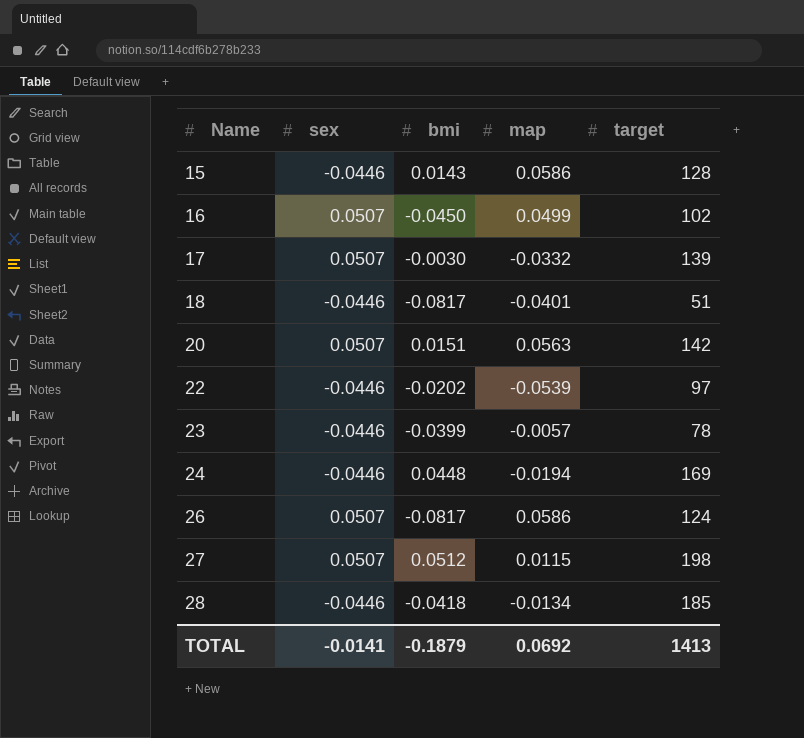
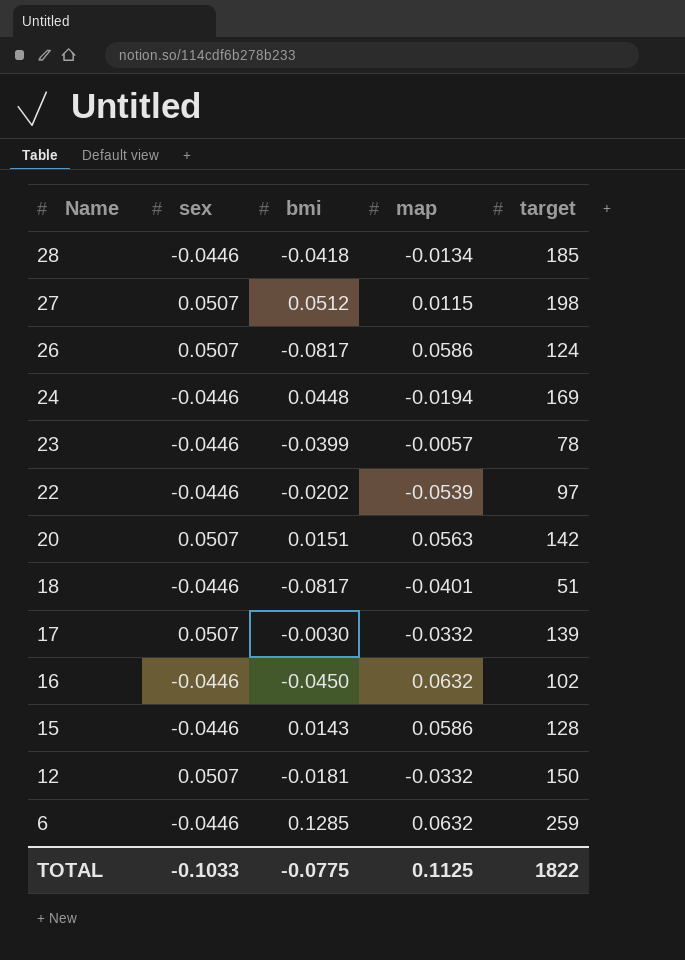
row order: Name ascending -> Name descending
16 | sex: 0.0507 -> -0.0446
16 | map: 0.0499 -> 0.0632
row 12: none -> 0.0507 | -0.0181 | -0.0332 | 150
row 6: none -> -0.0446 | 0.1285 | 0.0632 | 259
TOTAL | sex: -0.0141 -> -0.1033
TOTAL | bmi: -0.1879 -> -0.0775
TOTAL | map: 0.0692 -> 0.1125
TOTAL | target: 1413 -> 1822

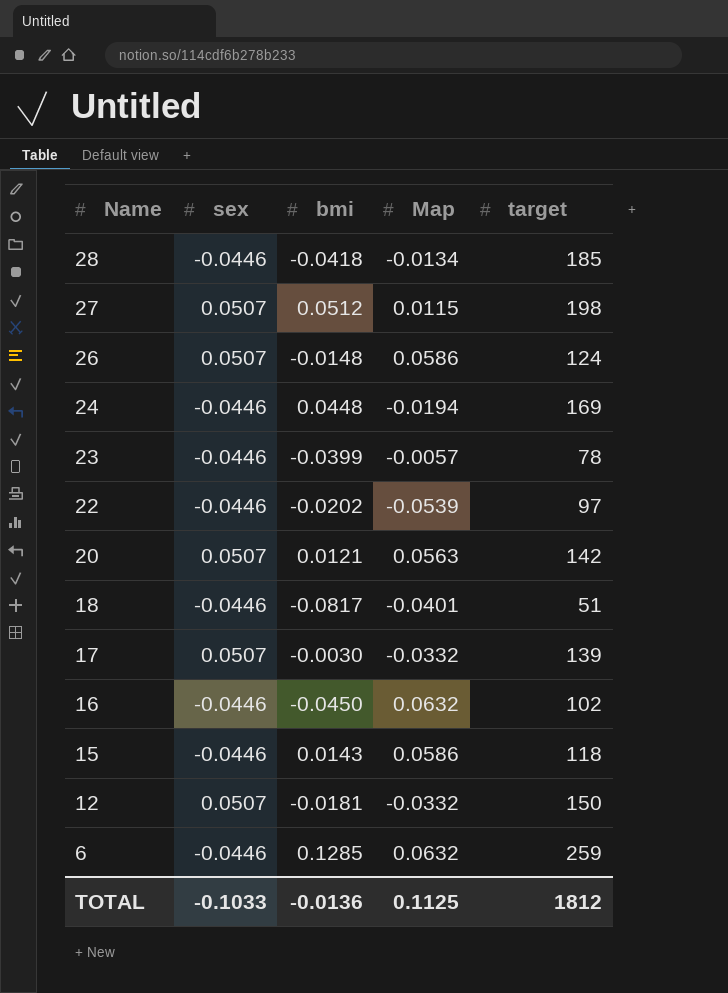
column name: map -> Map
26 | bmi: -0.0817 -> -0.0148
20 | bmi: 0.0151 -> 0.0121
15 | target: 128 -> 118
TOTAL | bmi: -0.0775 -> -0.0136
TOTAL | target: 1822 -> 1812

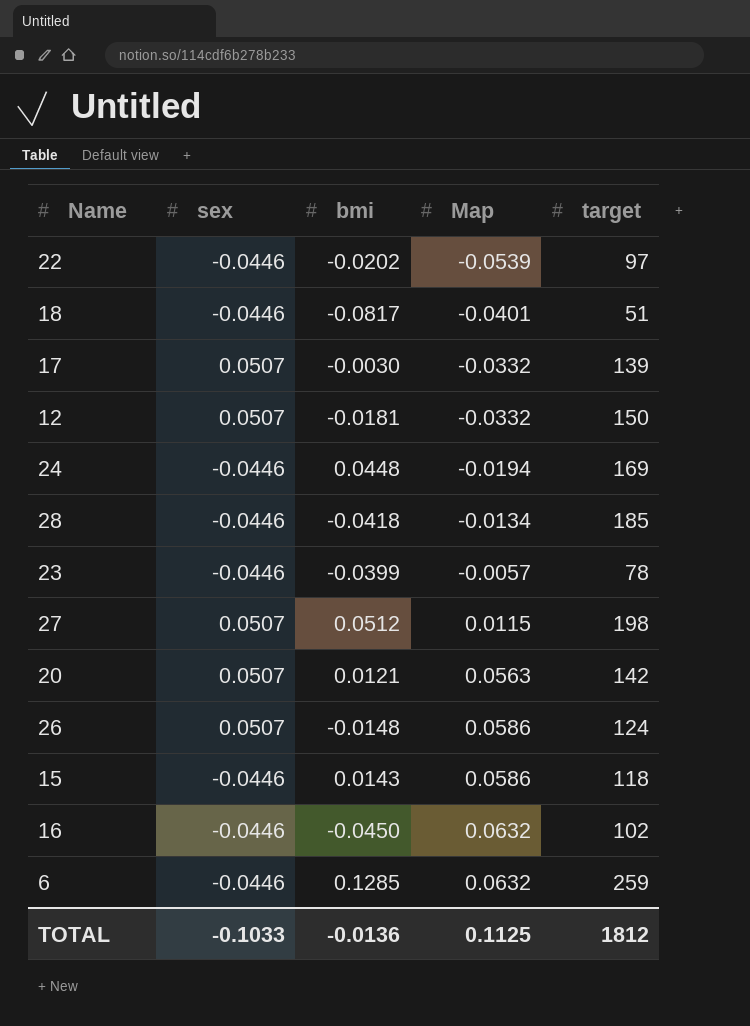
row order: Name descending -> Map ascending

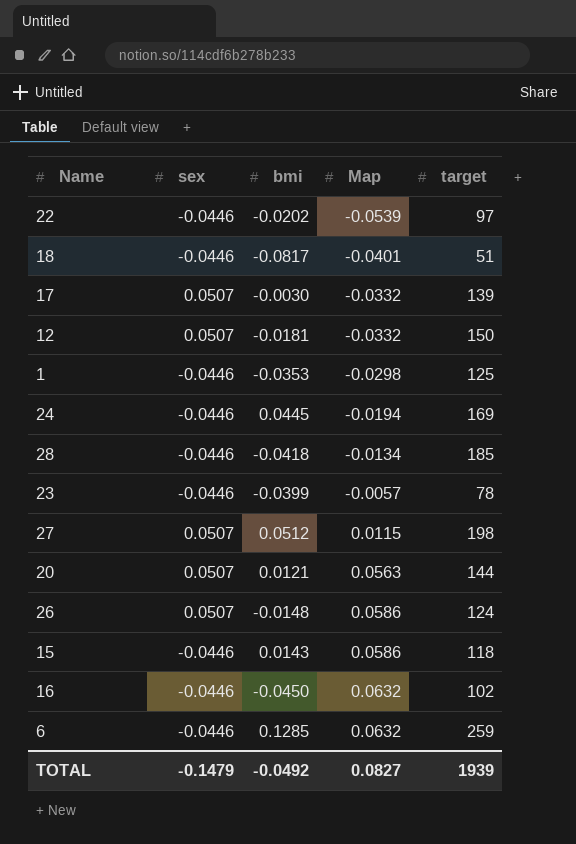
row 1: none -> -0.0446 | -0.0353 | -0.0298 | 125
24 | bmi: 0.0448 -> 0.0445
20 | target: 142 -> 144
TOTAL | sex: -0.1033 -> -0.1479
TOTAL | bmi: -0.0136 -> -0.0492
TOTAL | Map: 0.1125 -> 0.0827
TOTAL | target: 1812 -> 1939

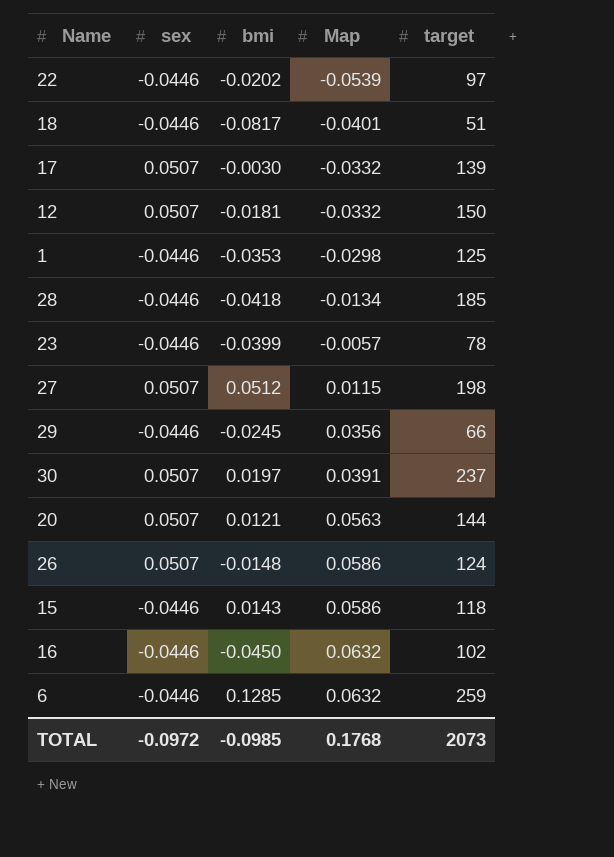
row 24: -0.0446 | 0.0445 | -0.0194 | 169 -> none
row 29: none -> -0.0446 | -0.0245 | 0.0356 | 66
row 30: none -> 0.0507 | 0.0197 | 0.0391 | 237
TOTAL | sex: -0.1479 -> -0.0972
TOTAL | bmi: -0.0492 -> -0.0985
TOTAL | Map: 0.0827 -> 0.1768
TOTAL | target: 1939 -> 2073

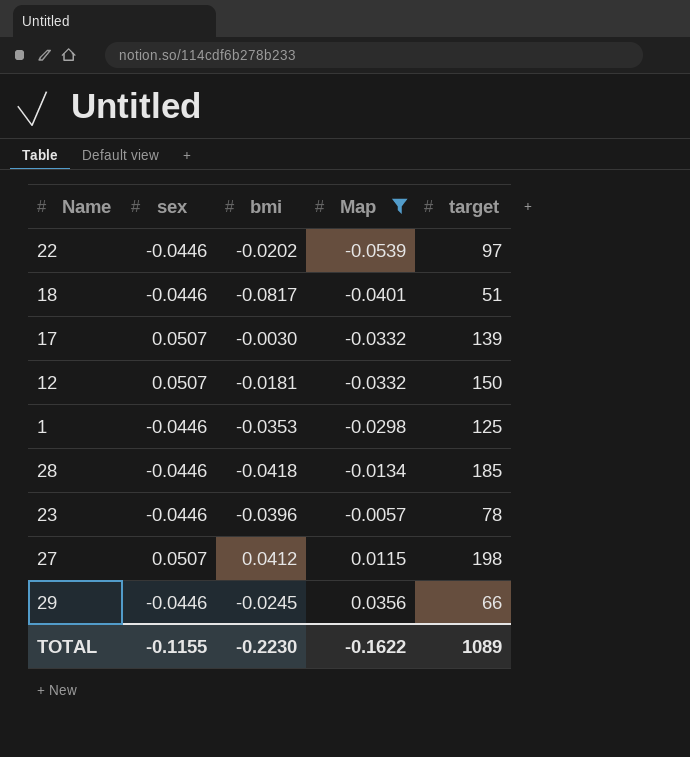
filter: none -> Map <= 0.0356
23 | bmi: -0.0399 -> -0.0396
27 | bmi: 0.0512 -> 0.0412
TOTAL | sex: -0.0972 -> -0.1155
TOTAL | bmi: -0.0985 -> -0.2230
TOTAL | Map: 0.1768 -> -0.1622
TOTAL | target: 2073 -> 1089

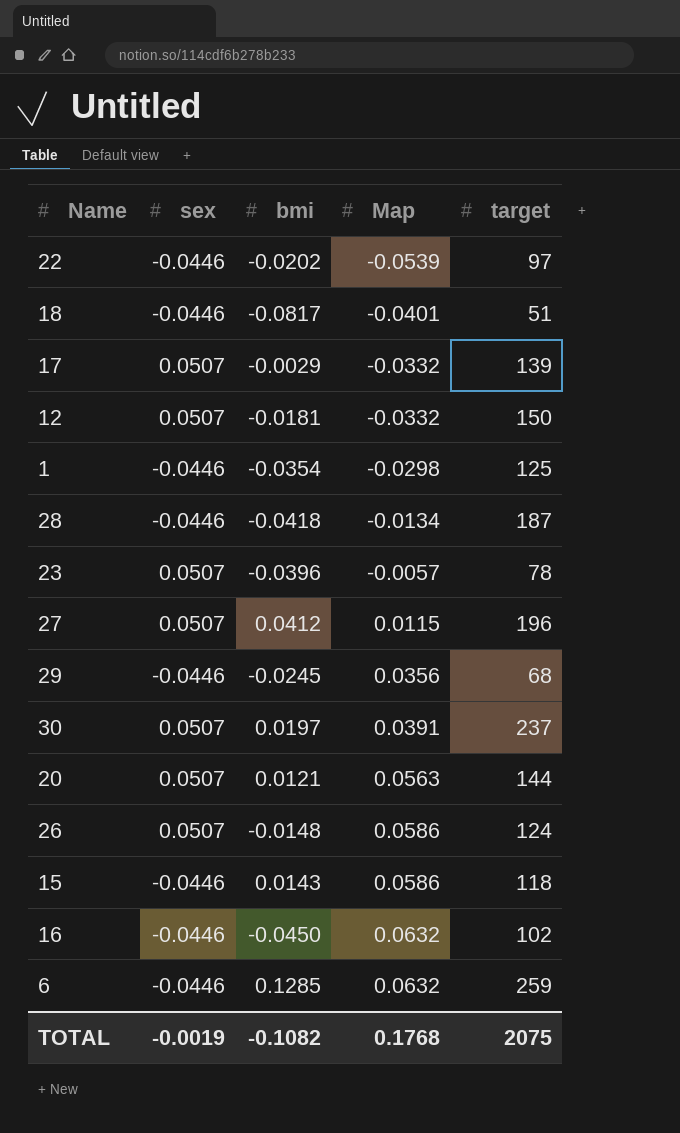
filter: Map <= 0.0356 -> none
17 | bmi: -0.0030 -> -0.0029
1 | bmi: -0.0353 -> -0.0354
28 | target: 185 -> 187
23 | sex: -0.0446 -> 0.0507
27 | target: 198 -> 196
29 | target: 66 -> 68
TOTAL | sex: -0.1155 -> -0.0019
TOTAL | bmi: -0.2230 -> -0.1082
TOTAL | Map: -0.1622 -> 0.1768
TOTAL | target: 1089 -> 2075

